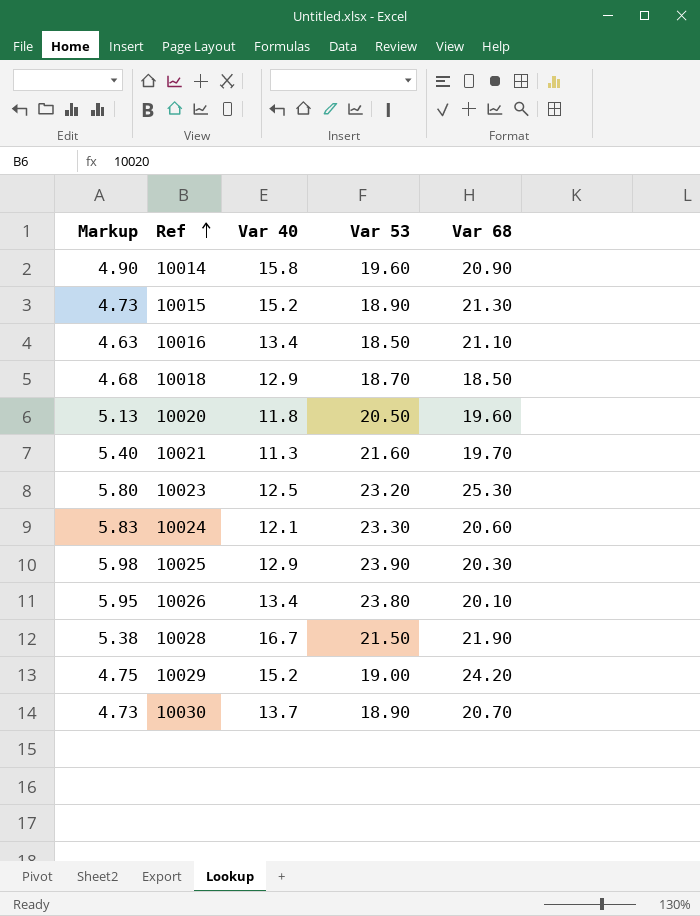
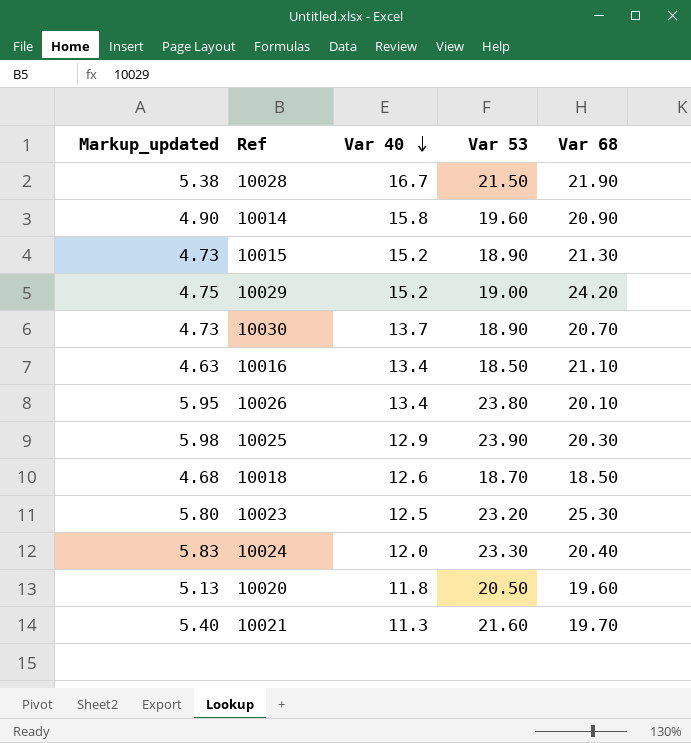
row order: Ref ascending -> Var 40 descending
column name: Markup -> Markup_updated
10018 | Var 40: 12.9 -> 12.6
10024 | Var 40: 12.1 -> 12.0
10024 | Var 68: 20.60 -> 20.40

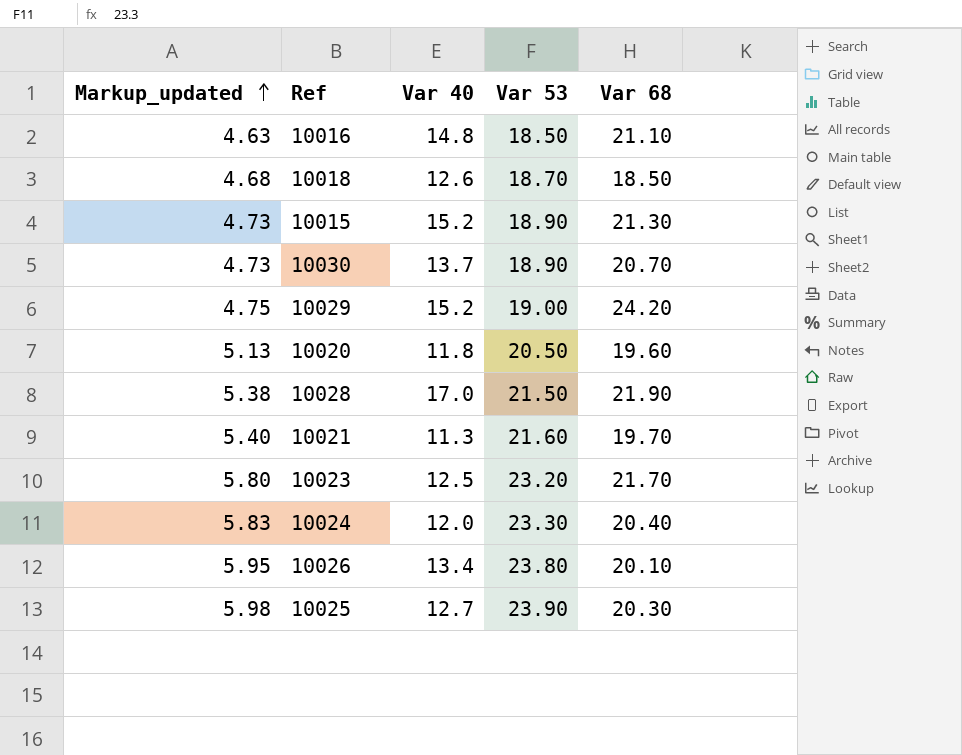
row order: Var 40 descending -> Markup_updated ascending
row 10014: 4.90 | 15.8 | 19.60 | 20.90 -> none
10016 | Var 40: 13.4 -> 14.8
10028 | Var 40: 16.7 -> 17.0
10023 | Var 68: 25.30 -> 21.70
10025 | Var 40: 12.9 -> 12.7

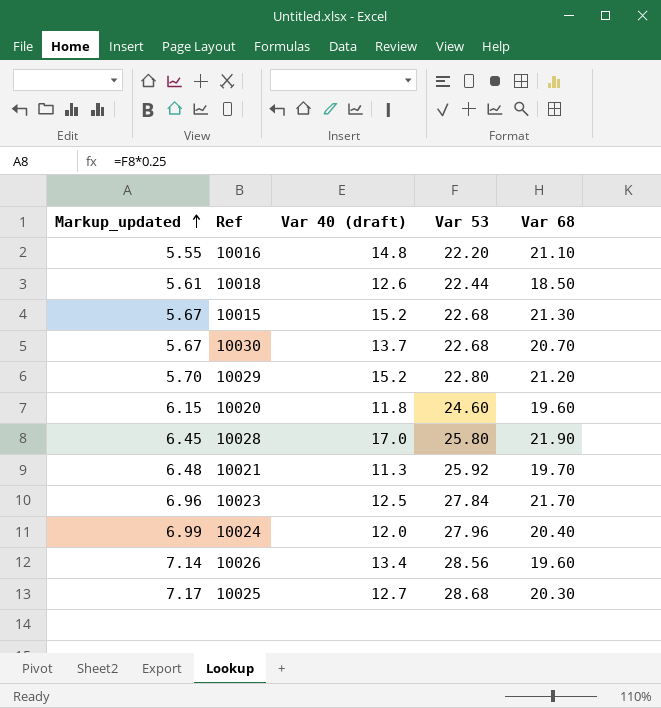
column name: Var 40 -> Var 40 (draft)
10016 | Markup_updated: 4.63 -> 5.55
10016 | Var 53: 18.50 -> 22.20
10018 | Markup_updated: 4.68 -> 5.61
10018 | Var 53: 18.70 -> 22.44
10015 | Markup_updated: 4.73 -> 5.67
10015 | Var 53: 18.90 -> 22.68
10030 | Markup_updated: 4.73 -> 5.67
10030 | Var 53: 18.90 -> 22.68
10029 | Markup_updated: 4.75 -> 5.70
10029 | Var 53: 19.00 -> 22.80
10029 | Var 68: 24.20 -> 21.20
10020 | Markup_updated: 5.13 -> 6.15
10020 | Var 53: 20.50 -> 24.60
10028 | Markup_updated: 5.38 -> 6.45
10028 | Var 53: 21.50 -> 25.80
10021 | Markup_updated: 5.40 -> 6.48
10021 | Var 53: 21.60 -> 25.92
10023 | Markup_updated: 5.80 -> 6.96
10023 | Var 53: 23.20 -> 27.84
10024 | Markup_updated: 5.83 -> 6.99
10024 | Var 53: 23.30 -> 27.96
10026 | Markup_updated: 5.95 -> 7.14
10026 | Var 53: 23.80 -> 28.56
10026 | Var 68: 20.10 -> 19.60
10025 | Markup_updated: 5.98 -> 7.17
10025 | Var 53: 23.90 -> 28.68

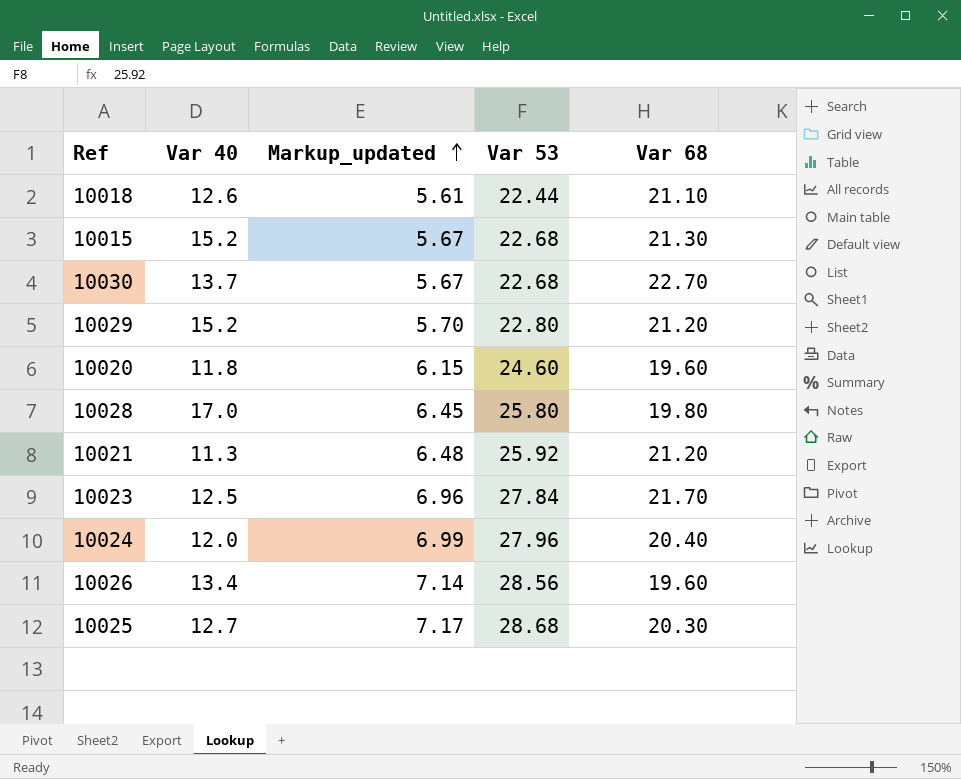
column name: Var 40 (draft) -> Var 40
column Markup_updated | position: 1 -> 3
row 10016: 5.55 | 14.8 | 22.20 | 21.10 -> none
10018 | Var 68: 18.50 -> 21.10
10030 | Var 68: 20.70 -> 22.70
10028 | Var 68: 21.90 -> 19.80
10021 | Var 68: 19.70 -> 21.20

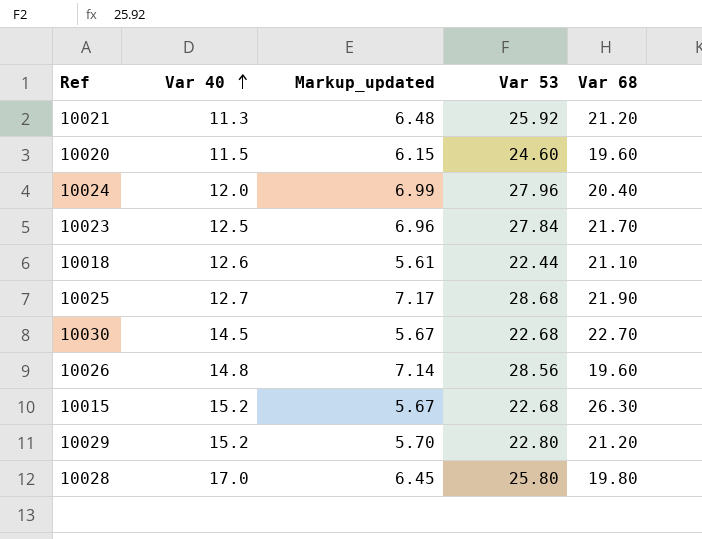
row order: Markup_updated ascending -> Var 40 ascending
10020 | Var 40: 11.8 -> 11.5
10025 | Var 68: 20.30 -> 21.90
10030 | Var 40: 13.7 -> 14.5
10026 | Var 40: 13.4 -> 14.8
10015 | Var 68: 21.30 -> 26.30

